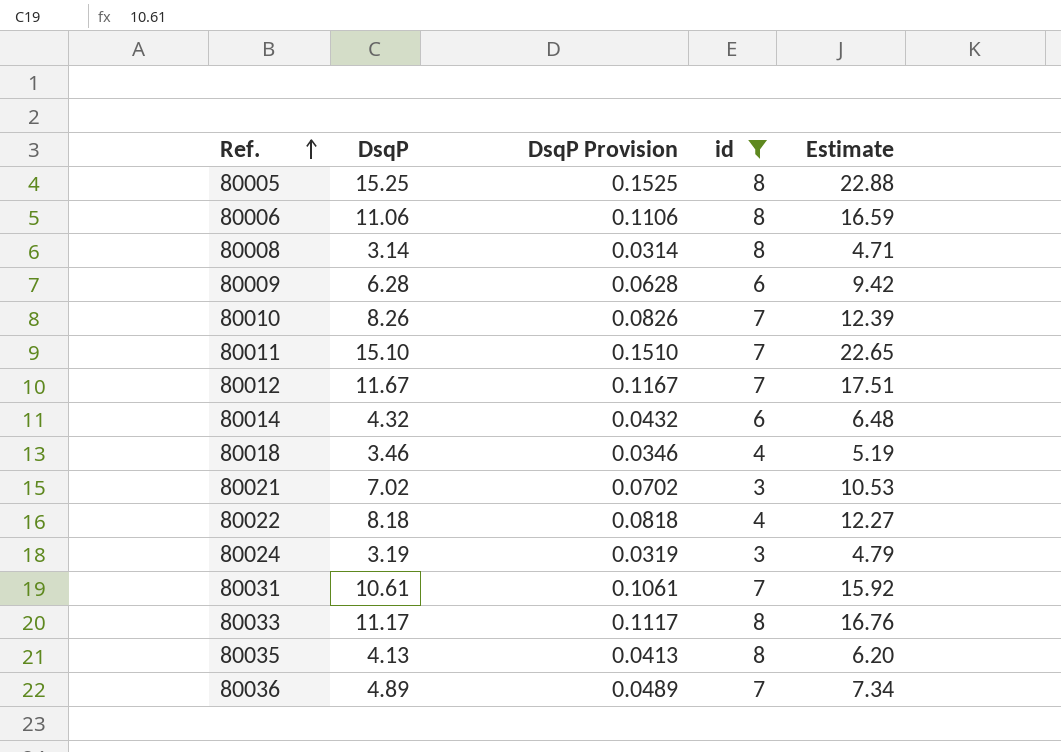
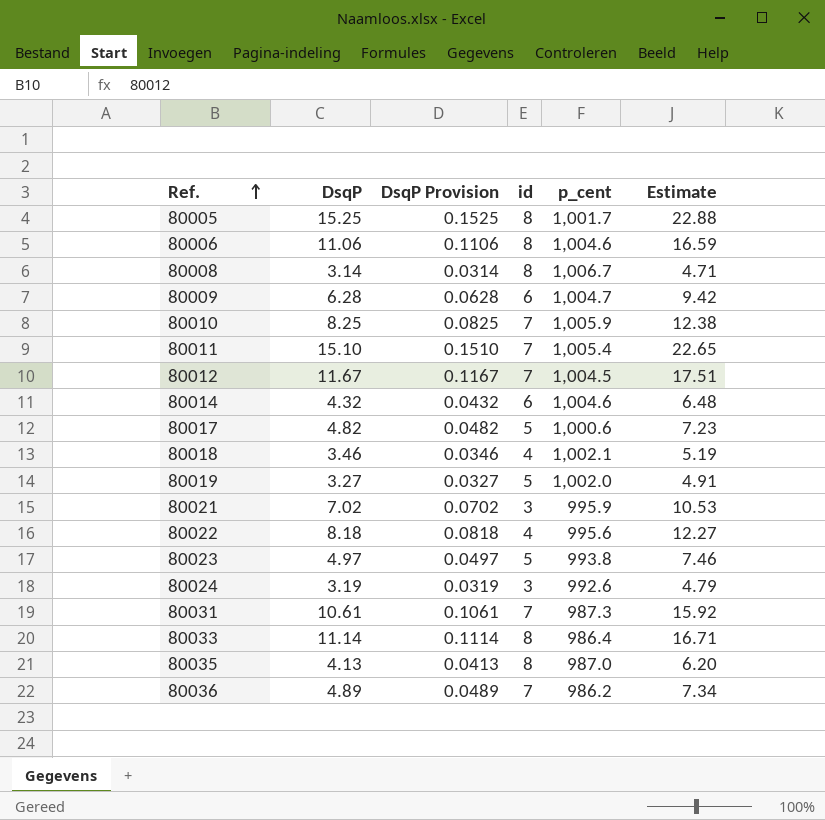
filter: id != 5 -> none
column p_cent | position: none -> 5
80010 | DsqP: 8.26 -> 8.25
80010 | DsqP Provision: 0.0826 -> 0.0825
80010 | Estimate: 12.39 -> 12.38
80033 | DsqP: 11.17 -> 11.14
80033 | DsqP Provision: 0.1117 -> 0.1114
80033 | Estimate: 16.76 -> 16.71

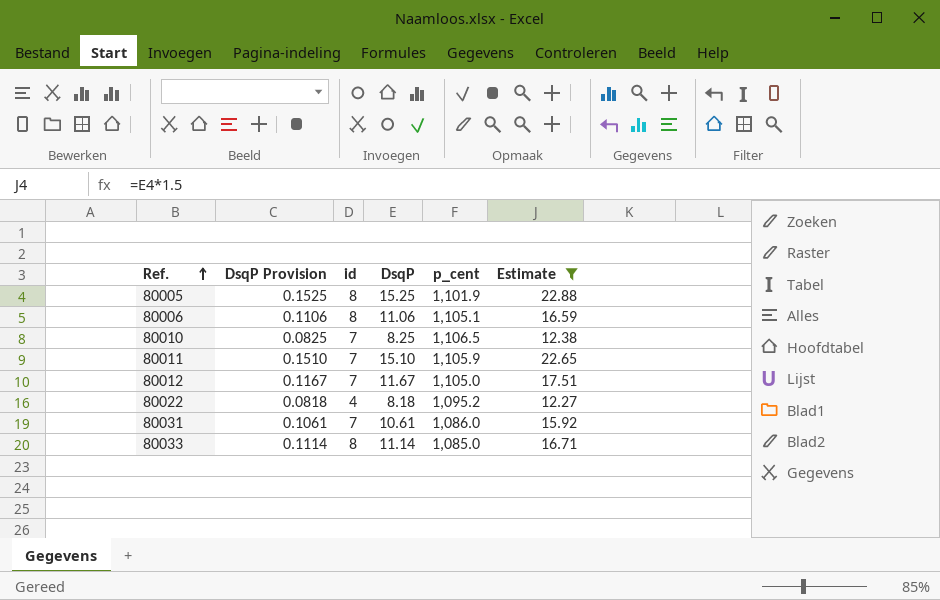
filter: none -> Estimate >= 12.27
column DsqP | position: 2 -> 4
80005 | p_cent: 1,001.7 -> 1,101.9
80006 | p_cent: 1,004.6 -> 1,105.1
80010 | p_cent: 1,005.9 -> 1,106.5
80011 | p_cent: 1,005.4 -> 1,105.9
80012 | p_cent: 1,004.5 -> 1,105.0
80022 | p_cent: 995.6 -> 1,095.2
80031 | p_cent: 987.3 -> 1,086.0
80033 | p_cent: 986.4 -> 1,085.0

